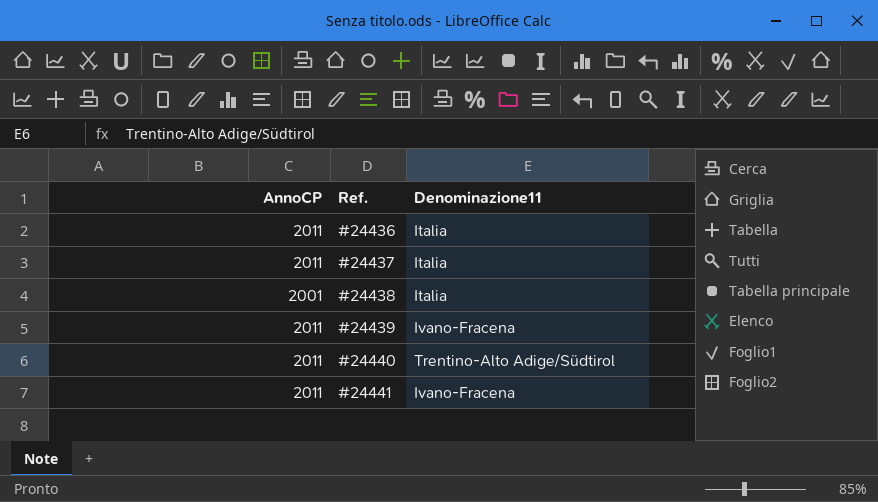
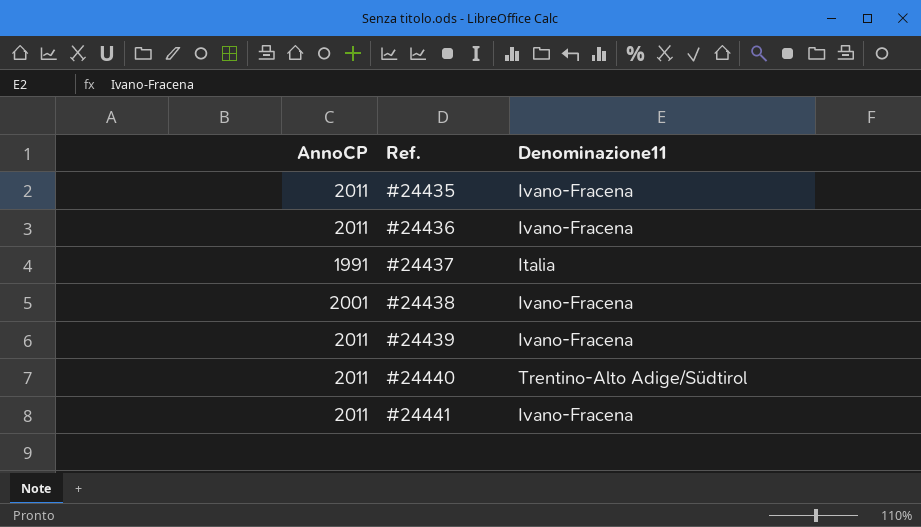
row #24435: none -> 2011 | Ivano-Fracena
#24436 | Denominazione11: Italia -> Ivano-Fracena
#24437 | AnnoCP: 2011 -> 1991
#24438 | Denominazione11: Italia -> Ivano-Fracena

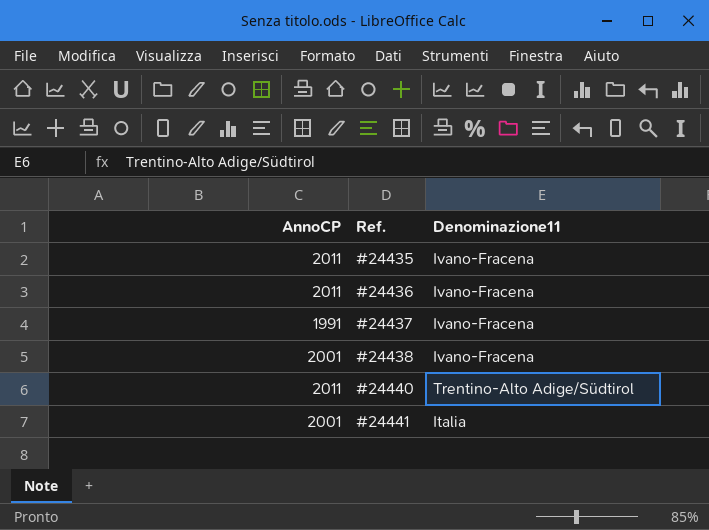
row #24439: 2011 | Ivano-Fracena -> none
#24437 | Denominazione11: Italia -> Ivano-Fracena
#24441 | AnnoCP: 2011 -> 2001
#24441 | Denominazione11: Ivano-Fracena -> Italia

